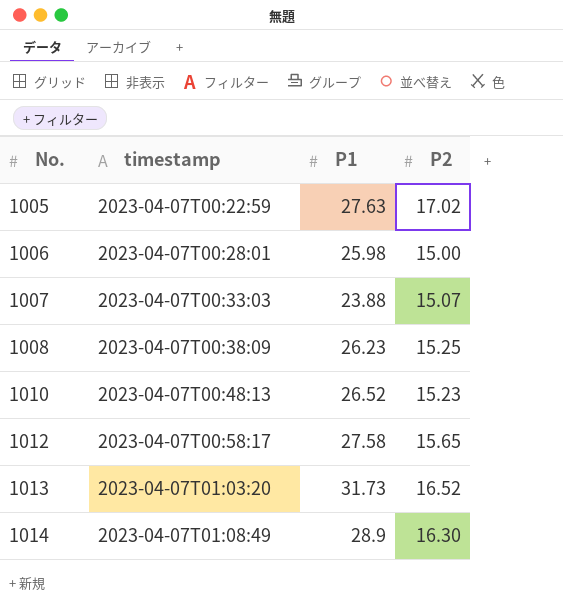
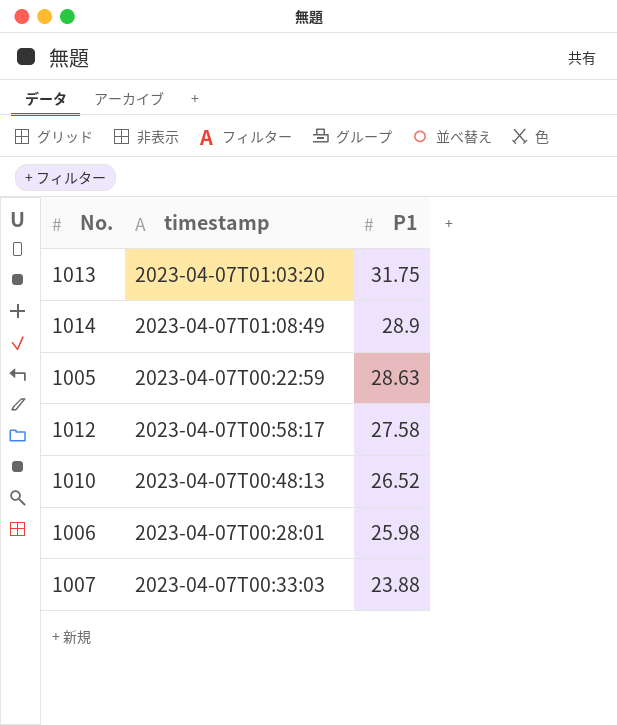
row order: No. ascending -> P1 descending
column P2 | position: 4 -> none
row 1008: 2023-04-07T00:38:09 | 26.23 | 15.25 -> none
1013 | P1: 31.73 -> 31.75
1005 | P1: 27.63 -> 28.63

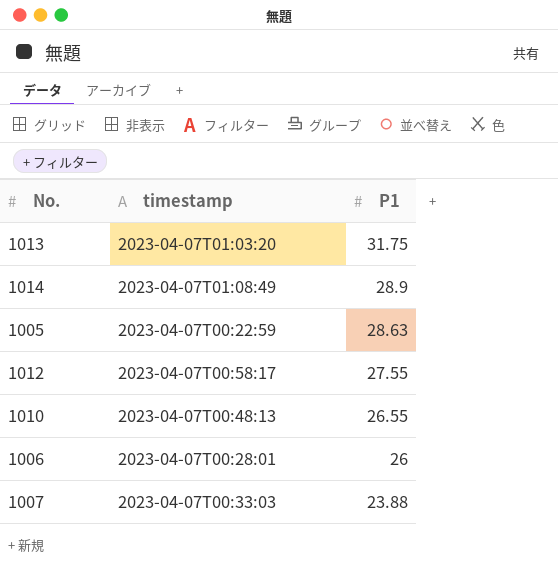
1012 | P1: 27.58 -> 27.55
1010 | P1: 26.52 -> 26.55
1006 | P1: 25.98 -> 26

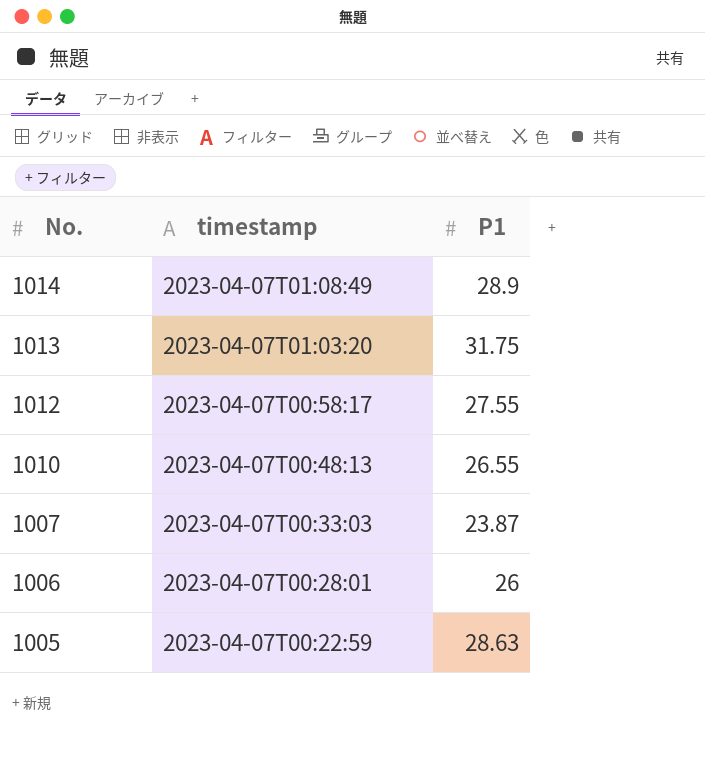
row order: P1 descending -> No. descending
1007 | P1: 23.88 -> 23.87

